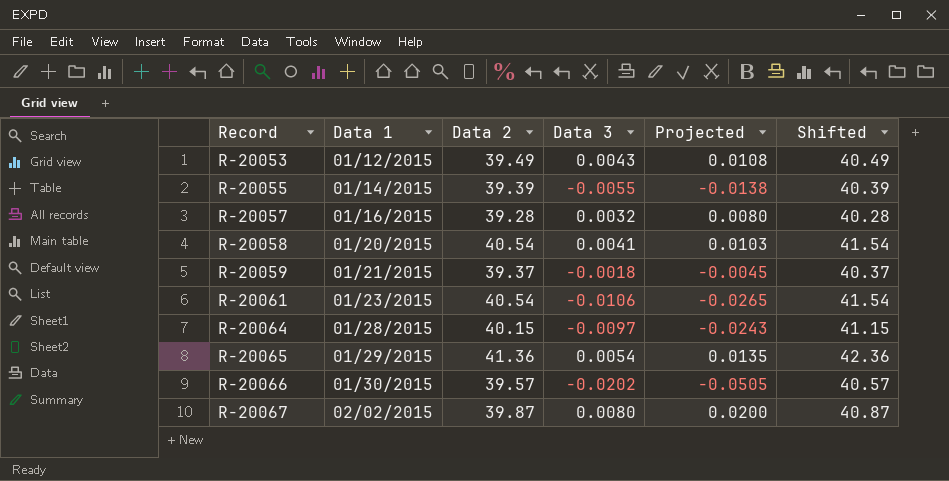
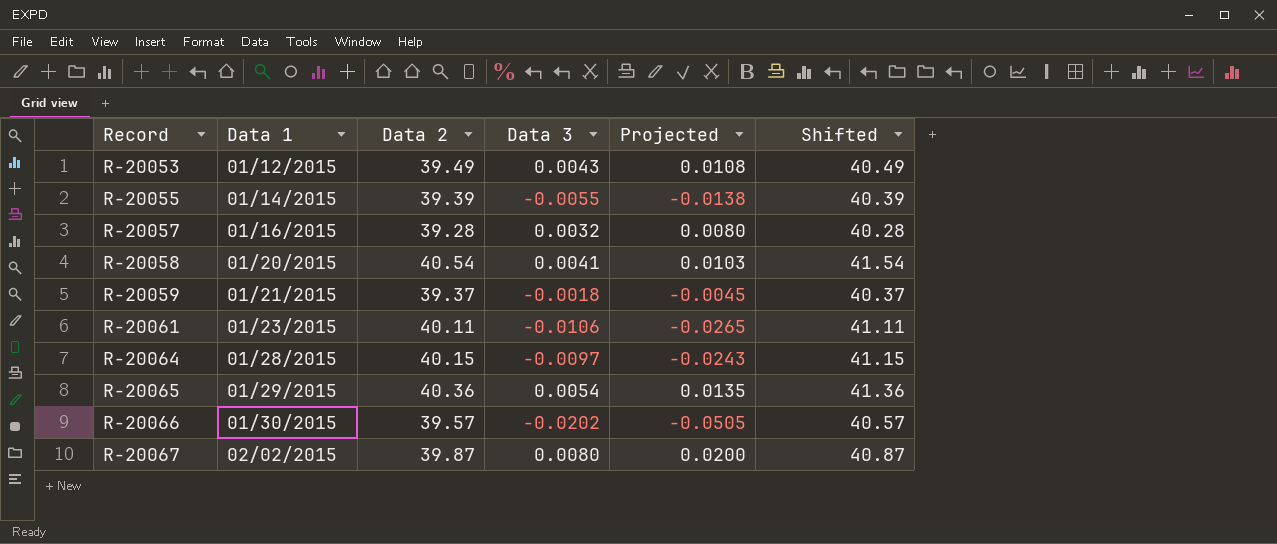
R-20061 | Data 2: 40.54 -> 40.11
R-20061 | Shifted: 41.54 -> 41.11
R-20065 | Data 2: 41.36 -> 40.36
R-20065 | Shifted: 42.36 -> 41.36

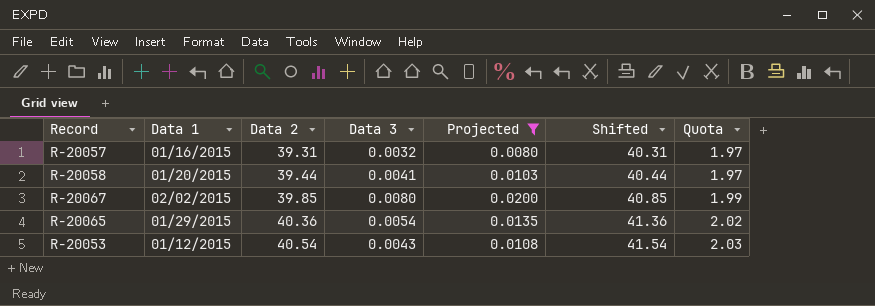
filter: none -> Projected >= 0.0080
row order: Record ascending -> Data 2 ascending
column Quota | formula: none -> [Data 2] * 0.05
R-20057 | Data 2: 39.28 -> 39.31
R-20057 | Shifted: 40.28 -> 40.31
R-20058 | Data 2: 40.54 -> 39.44
R-20058 | Shifted: 41.54 -> 40.44
R-20067 | Data 2: 39.87 -> 39.85
R-20067 | Shifted: 40.87 -> 40.85
R-20053 | Data 2: 39.49 -> 40.54
R-20053 | Shifted: 40.49 -> 41.54

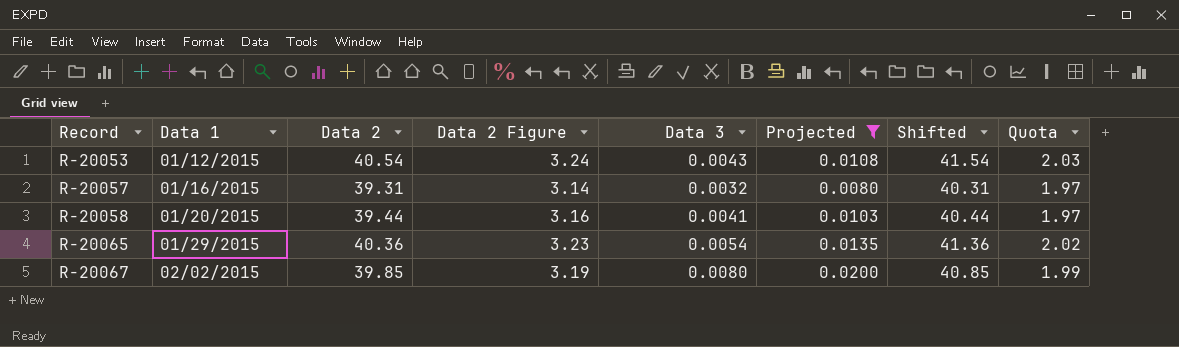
row order: Data 2 ascending -> Record ascending
column Data 2 Figure | formula: none -> [Data 2] * 0.08

